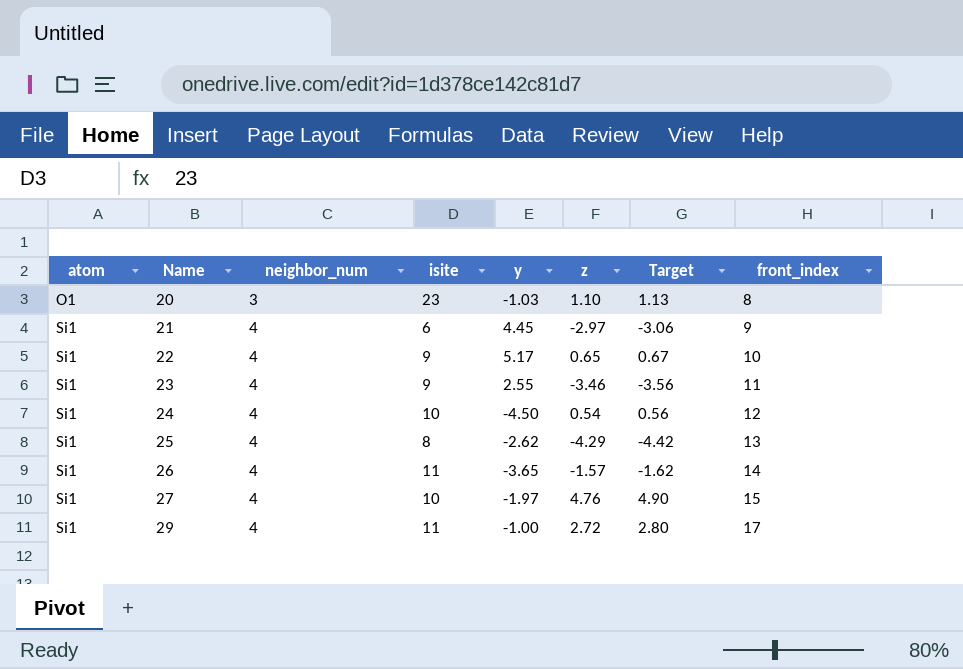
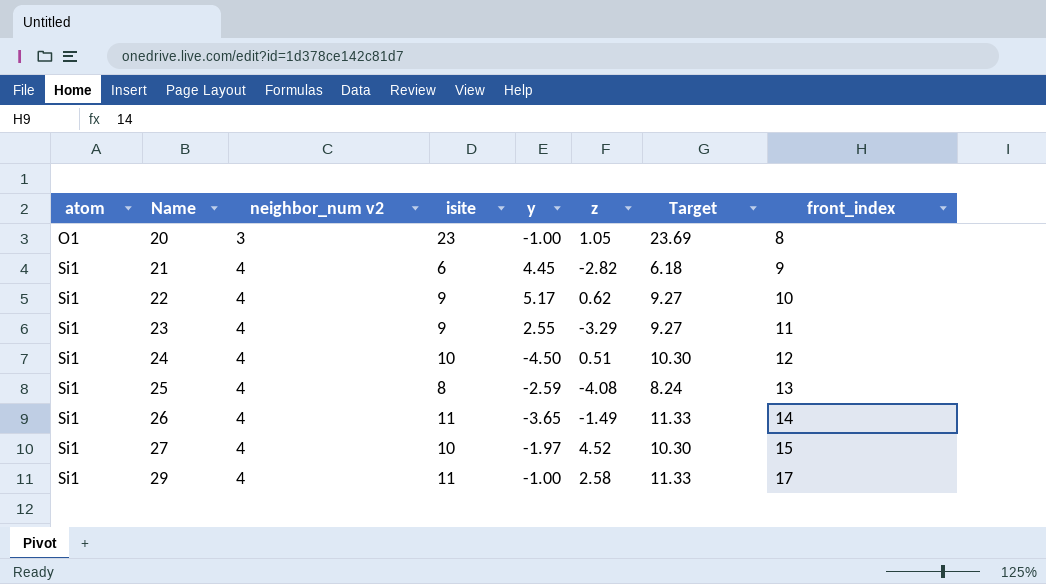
column name: neighbor_num -> neighbor_num v2
column Target | formula: [z] * 1.03 -> [isite] * 1.03
20 | y: -1.03 -> -1.00
20 | z: 1.10 -> 1.05
21 | z: -2.97 -> -2.82
22 | z: 0.65 -> 0.62
23 | z: -3.46 -> -3.29
24 | z: 0.54 -> 0.51
25 | y: -2.62 -> -2.59
25 | z: -4.29 -> -4.08
26 | z: -1.57 -> -1.49
27 | z: 4.76 -> 4.52
29 | z: 2.72 -> 2.58

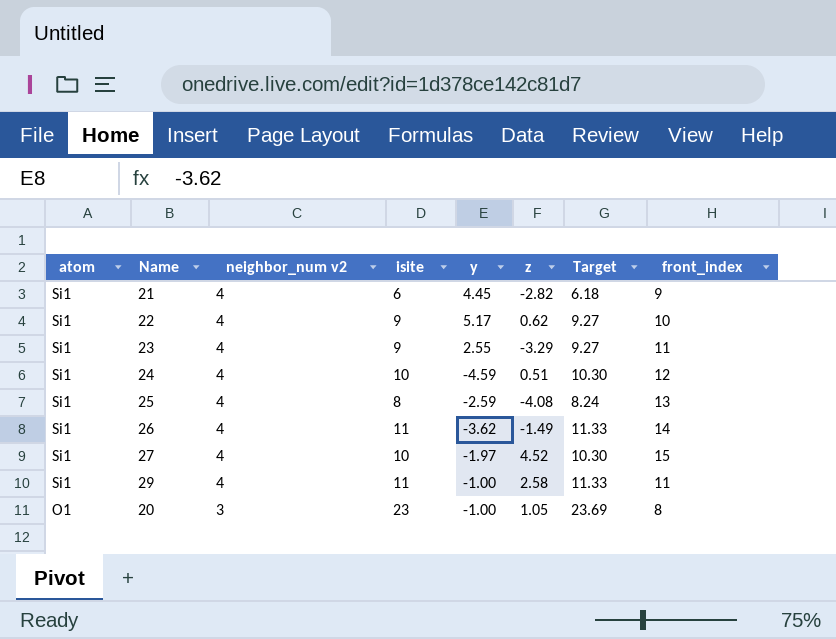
row order: atom ascending -> atom descending
24 | y: -4.50 -> -4.59
26 | y: -3.65 -> -3.62
29 | front_index: 17 -> 11

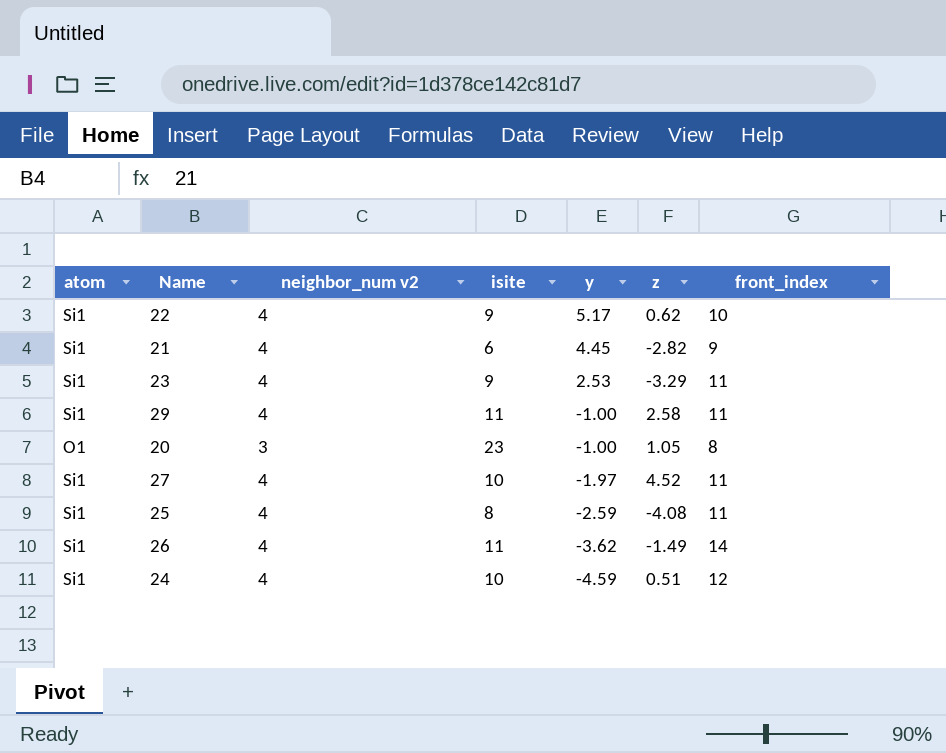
row order: atom descending -> y descending
column Target | formula: [isite] * 1.03 -> none
23 | y: 2.55 -> 2.53
27 | front_index: 15 -> 11
25 | front_index: 13 -> 11

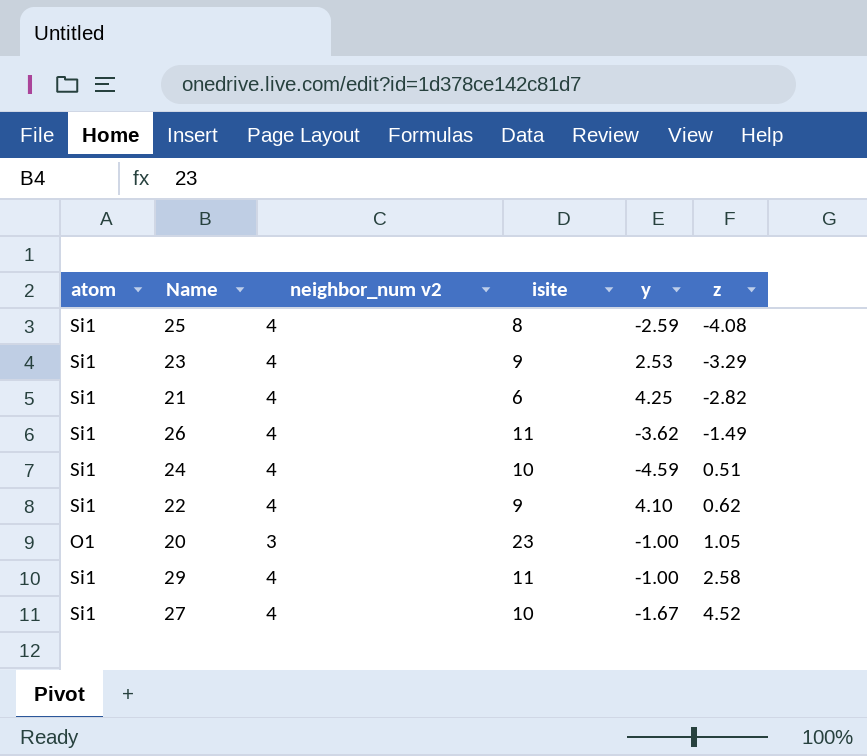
row order: y descending -> z ascending
column front_index | position: 7 -> none
21 | y: 4.45 -> 4.25
22 | y: 5.17 -> 4.10
27 | y: -1.97 -> -1.67

